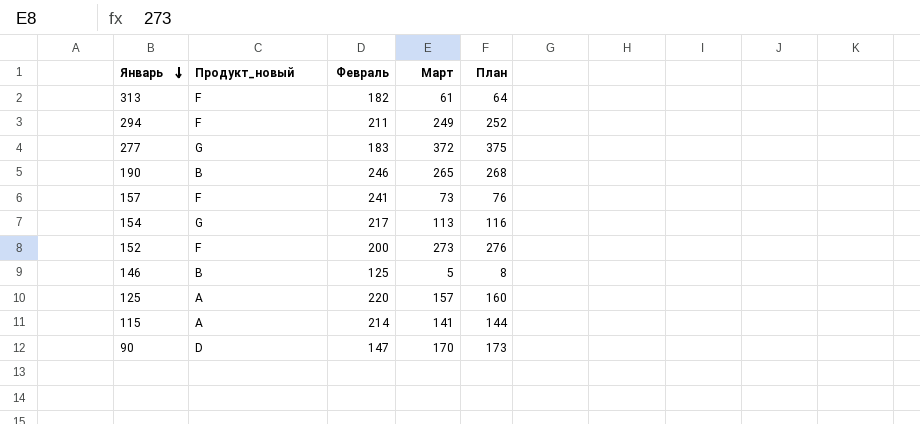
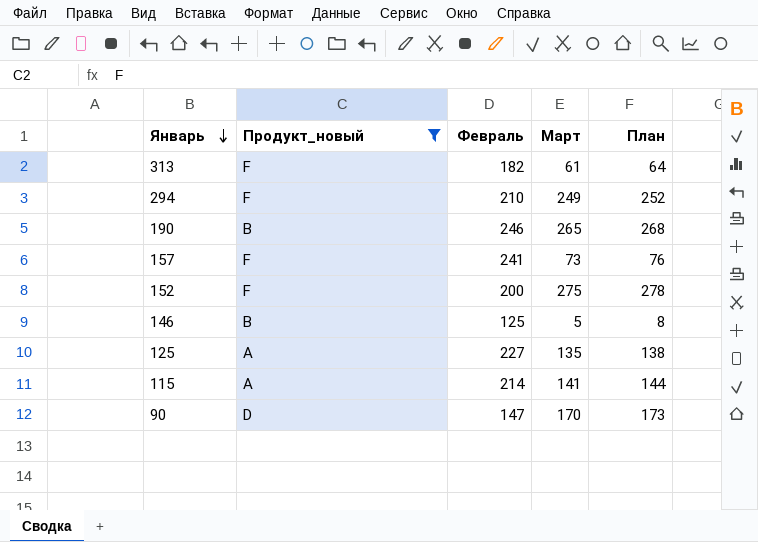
filter: none -> Продукт_новый != G
294 | Февраль: 211 -> 210
152 | Март: 273 -> 275
152 | План: 276 -> 278
125 | Февраль: 220 -> 227
125 | Март: 157 -> 135
125 | План: 160 -> 138

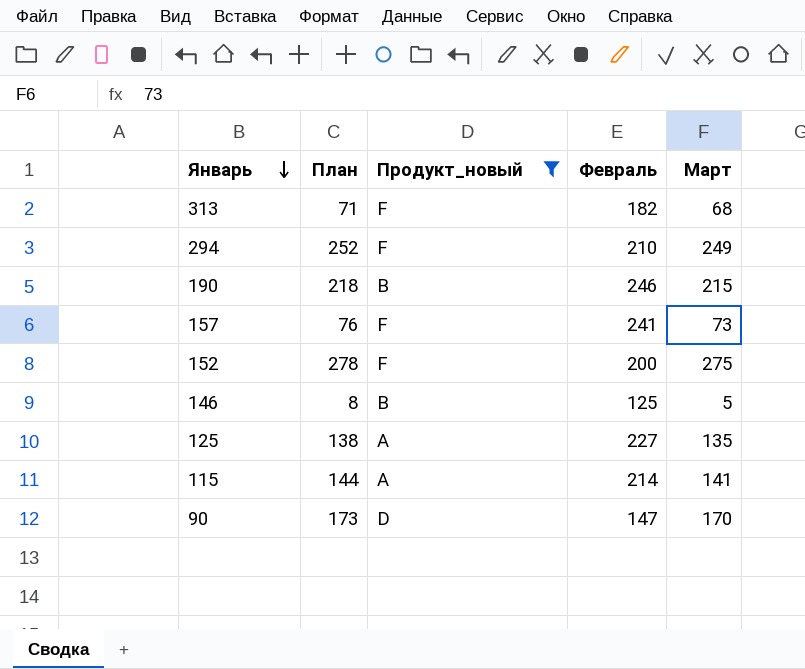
column План | position: 5 -> 2
313 | План: 64 -> 71
313 | Март: 61 -> 68
190 | План: 268 -> 218
190 | Март: 265 -> 215

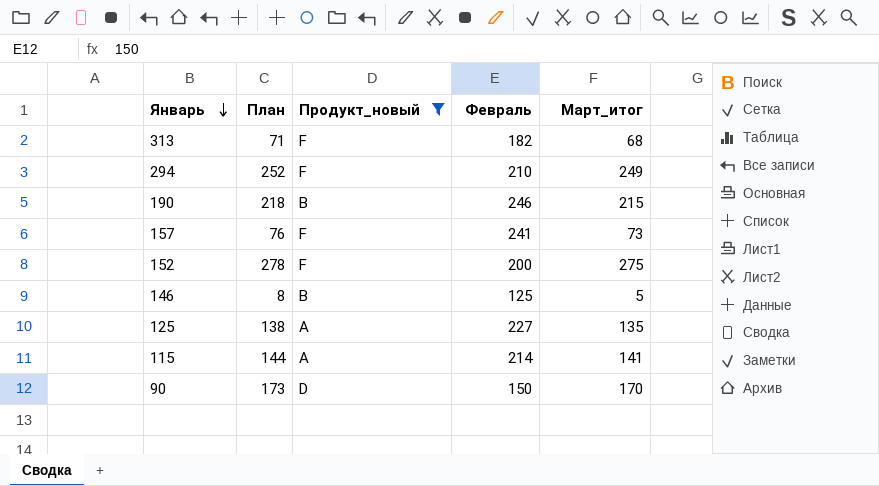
column name: Март -> Март_итог
90 | Февраль: 147 -> 150

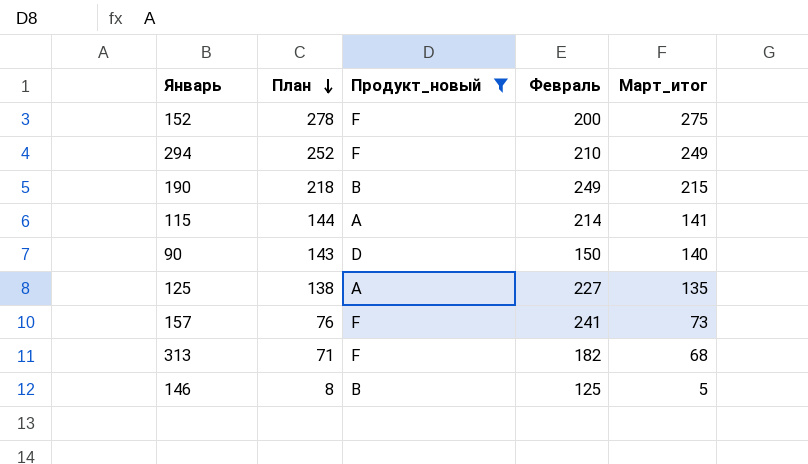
row order: Январь descending -> План descending
190 | Февраль: 246 -> 249
90 | План: 173 -> 143
90 | Март_итог: 170 -> 140

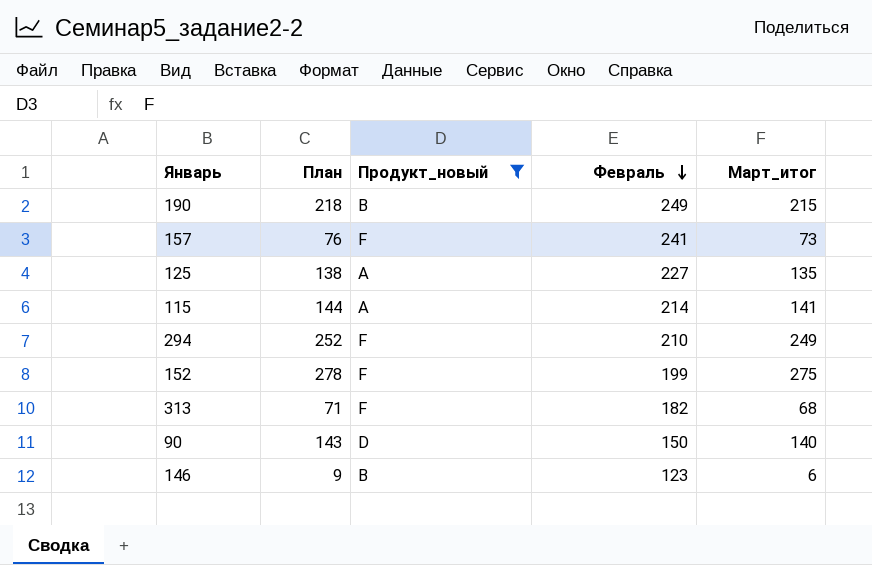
row order: План descending -> Февраль descending
152 | Февраль: 200 -> 199
146 | План: 8 -> 9
146 | Февраль: 125 -> 123
146 | Март_итог: 5 -> 6

